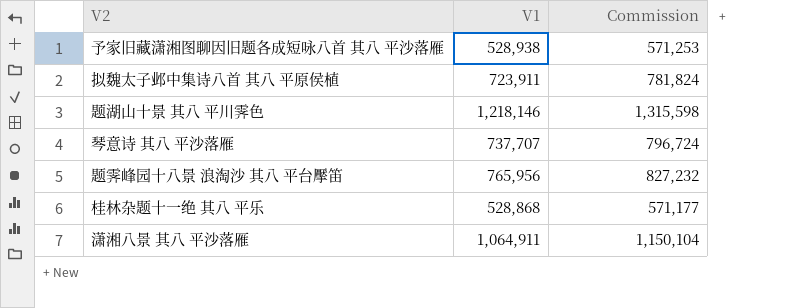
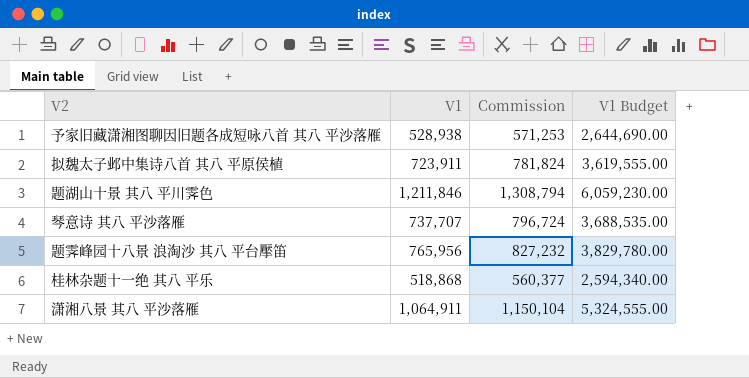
column V1 Budget | formula: none -> [V1] * 5
题湖山十景 其八 平川霁色 | V1: 1,218,146 -> 1,211,846
题湖山十景 其八 平川霁色 | Commission: 1,315,598 -> 1,308,794
桂林杂题十一绝 其八 平乐 | V1: 528,868 -> 518,868
桂林杂题十一绝 其八 平乐 | Commission: 571,177 -> 560,377

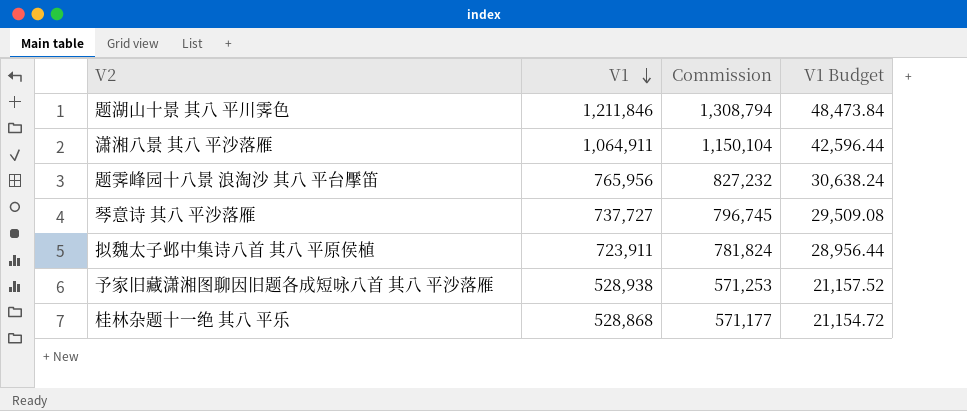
row order: none -> V1 descending
column V1 Budget | formula: [V1] * 5 -> [V1] * 0.04
琴意诗 其八 平沙落雁 | V1: 737,707 -> 737,727
琴意诗 其八 平沙落雁 | Commission: 796,724 -> 796,745
桂林杂题十一绝 其八 平乐 | V1: 518,868 -> 528,868
桂林杂题十一绝 其八 平乐 | Commission: 560,377 -> 571,177

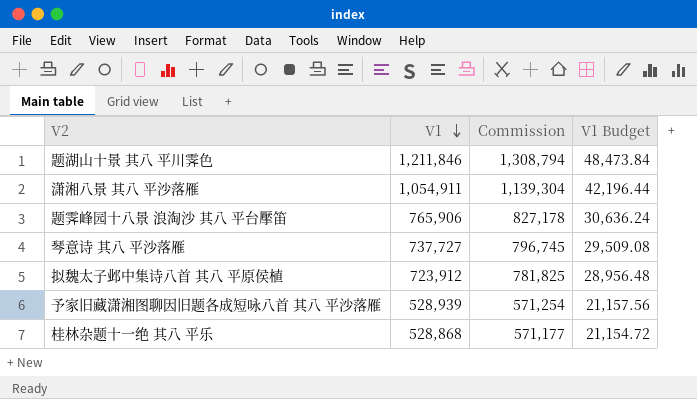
潇湘八景 其八 平沙落雁 | V1: 1,064,911 -> 1,054,911
潇湘八景 其八 平沙落雁 | Commission: 1,150,104 -> 1,139,304
潇湘八景 其八 平沙落雁 | V1 Budget: 42,596.44 -> 42,196.44
题霁峰园十八景 浪淘沙 其八 平台擪笛 | V1: 765,956 -> 765,906
题霁峰园十八景 浪淘沙 其八 平台擪笛 | Commission: 827,232 -> 827,178
题霁峰园十八景 浪淘沙 其八 平台擪笛 | V1 Budget: 30,638.24 -> 30,636.24
拟魏太子邺中集诗八首 其八 平原侯植 | V1: 723,911 -> 723,912
拟魏太子邺中集诗八首 其八 平原侯植 | Commission: 781,824 -> 781,825
拟魏太子邺中集诗八首 其八 平原侯植 | V1 Budget: 28,956.44 -> 28,956.48
予家旧藏潇湘图聊因旧题各成短咏八首 其八 平沙落雁 | V1: 528,938 -> 528,939
予家旧藏潇湘图聊因旧题各成短咏八首 其八 平沙落雁 | Commission: 571,253 -> 571,254
予家旧藏潇湘图聊因旧题各成短咏八首 其八 平沙落雁 | V1 Budget: 21,157.52 -> 21,157.56

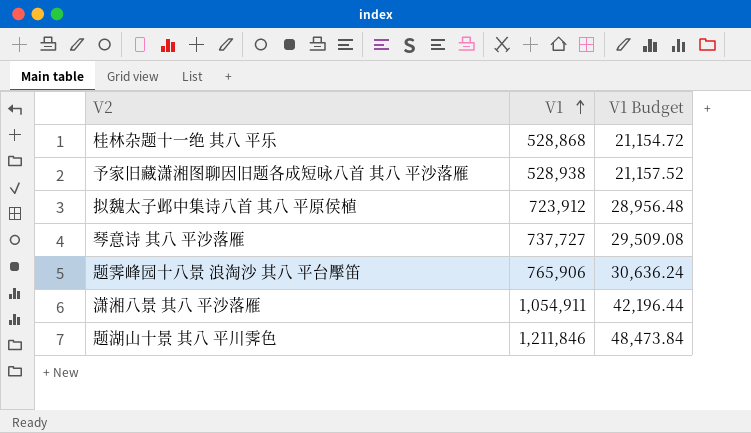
row order: V1 descending -> V1 ascending
column Commission | formula: [V1] * 1.08 -> none
予家旧藏潇湘图聊因旧题各成短咏八首 其八 平沙落雁 | V1: 528,939 -> 528,938
予家旧藏潇湘图聊因旧题各成短咏八首 其八 平沙落雁 | V1 Budget: 21,157.56 -> 21,157.52

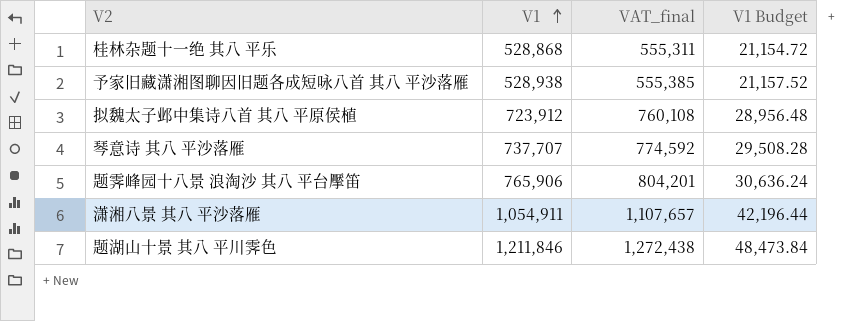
column VAT_final | formula: none -> [V1] * 1.05
琴意诗 其八 平沙落雁 | V1: 737,727 -> 737,707
琴意诗 其八 平沙落雁 | V1 Budget: 29,509.08 -> 29,508.28

